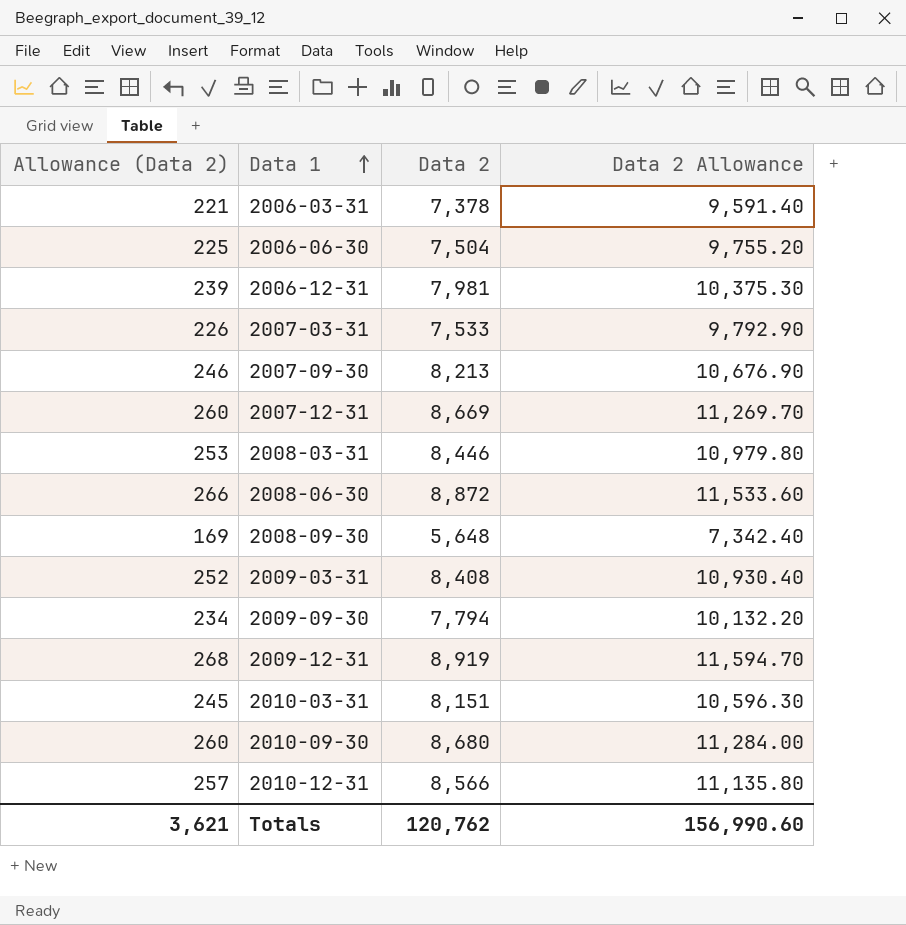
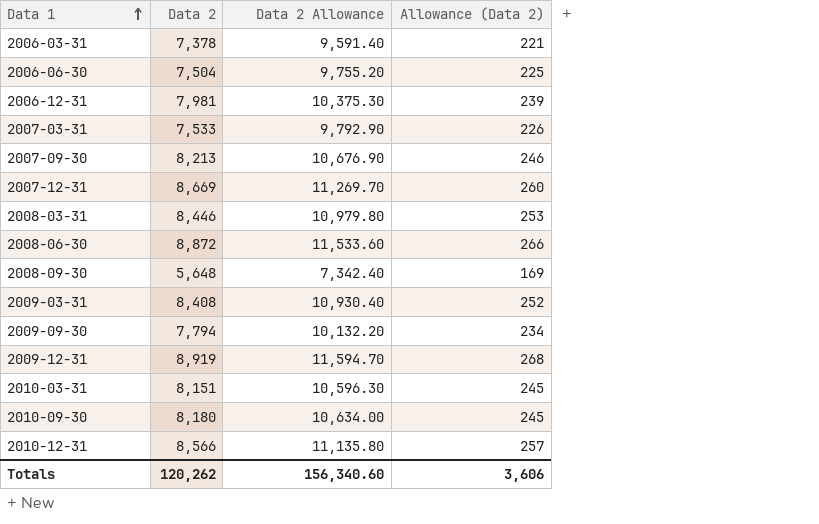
column Allowance (Data 2) | position: 1 -> 4
2010-09-30 | Data 2: 8,680 -> 8,180
2010-09-30 | Data 2 Allowance: 11,284.00 -> 10,634.00
2010-09-30 | Allowance (Data 2): 260 -> 245
Totals | Data 2: 120,762 -> 120,262
Totals | Data 2 Allowance: 156,990.60 -> 156,340.60
Totals | Allowance (Data 2): 3,621 -> 3,606

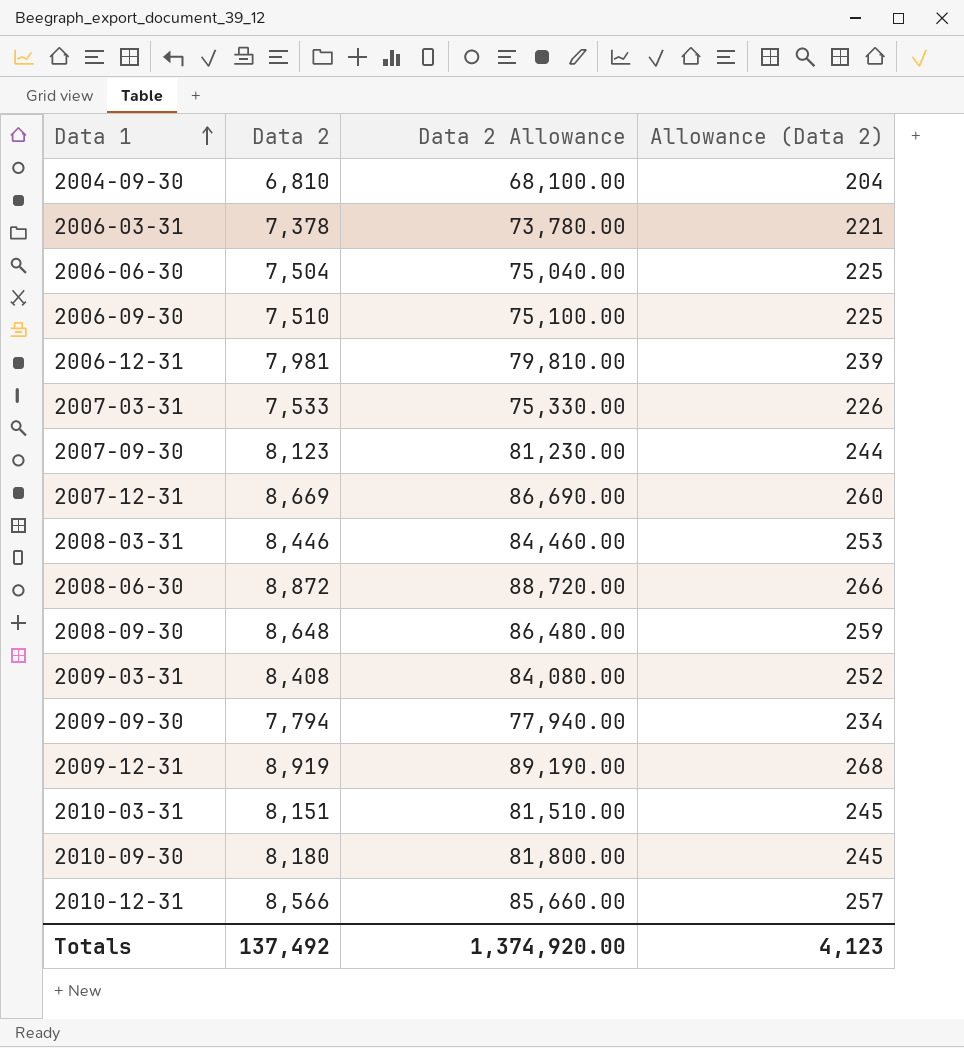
column Data 2 Allowance | formula: [Data 2] * 1.3 -> [Data 2] * 10
row 2004-09-30: none -> 6,810 | 68,100.00 | 204
row 2006-09-30: none -> 7,510 | 75,100.00 | 225
2007-09-30 | Data 2: 8,213 -> 8,123
2007-09-30 | Allowance (Data 2): 246 -> 244
2008-09-30 | Data 2: 5,648 -> 8,648
2008-09-30 | Allowance (Data 2): 169 -> 259
Totals | Data 2: 120,262 -> 137,492
Totals | Data 2 Allowance: 156,340.60 -> 1,374,920.00
Totals | Allowance (Data 2): 3,606 -> 4,123

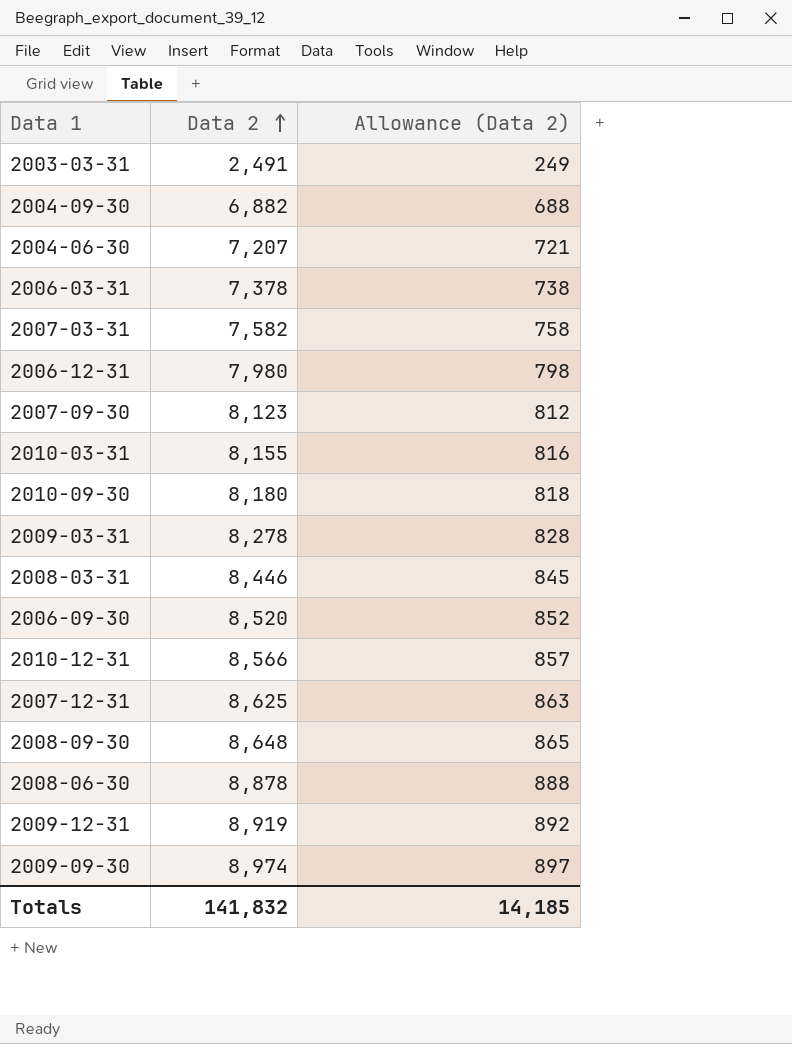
row order: Data 1 ascending -> Data 2 ascending
column Data 2 Allowance | formula: [Data 2] * 10 -> none
column Allowance (Data 2) | formula: [Data 2] * 0.03 -> [Data 2] * 0.1
row 2006-06-30: 7,504 | 75,040.00 | 225 -> none
row 2003-03-31: none -> 2,491 | 249
2004-09-30 | Data 2: 6,810 -> 6,882
row 2004-06-30: none -> 7,207 | 721
2007-03-31 | Data 2: 7,533 -> 7,582
2006-12-31 | Data 2: 7,981 -> 7,980
2010-03-31 | Data 2: 8,151 -> 8,155
2009-03-31 | Data 2: 8,408 -> 8,278
2006-09-30 | Data 2: 7,510 -> 8,520
2007-12-31 | Data 2: 8,669 -> 8,625
2008-06-30 | Data 2: 8,872 -> 8,878
2009-09-30 | Data 2: 7,794 -> 8,974
Totals | Data 2: 137,492 -> 141,832
Totals | Allowance (Data 2): 4,123 -> 14,185

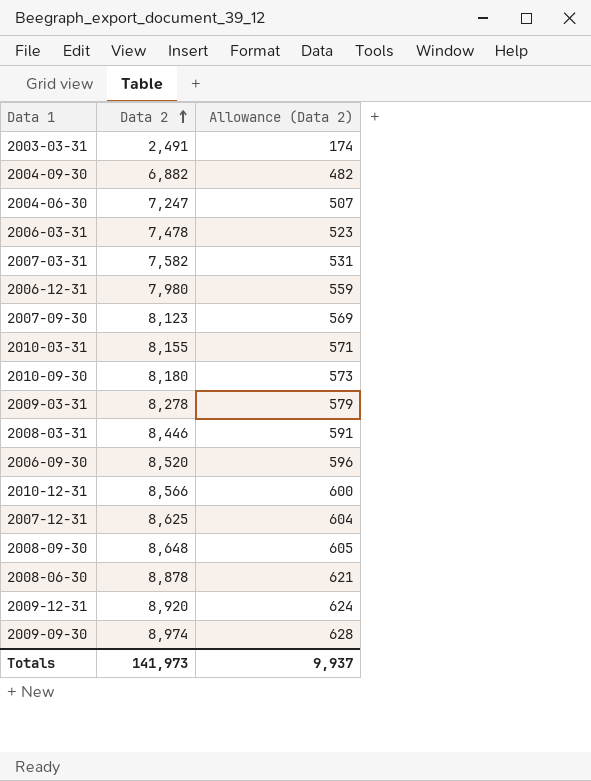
column Allowance (Data 2) | formula: [Data 2] * 0.1 -> [Data 2] * 0.07
2004-06-30 | Data 2: 7,207 -> 7,247
2006-03-31 | Data 2: 7,378 -> 7,478
2009-12-31 | Data 2: 8,919 -> 8,920
Totals | Data 2: 141,832 -> 141,973
Totals | Allowance (Data 2): 14,185 -> 9,937

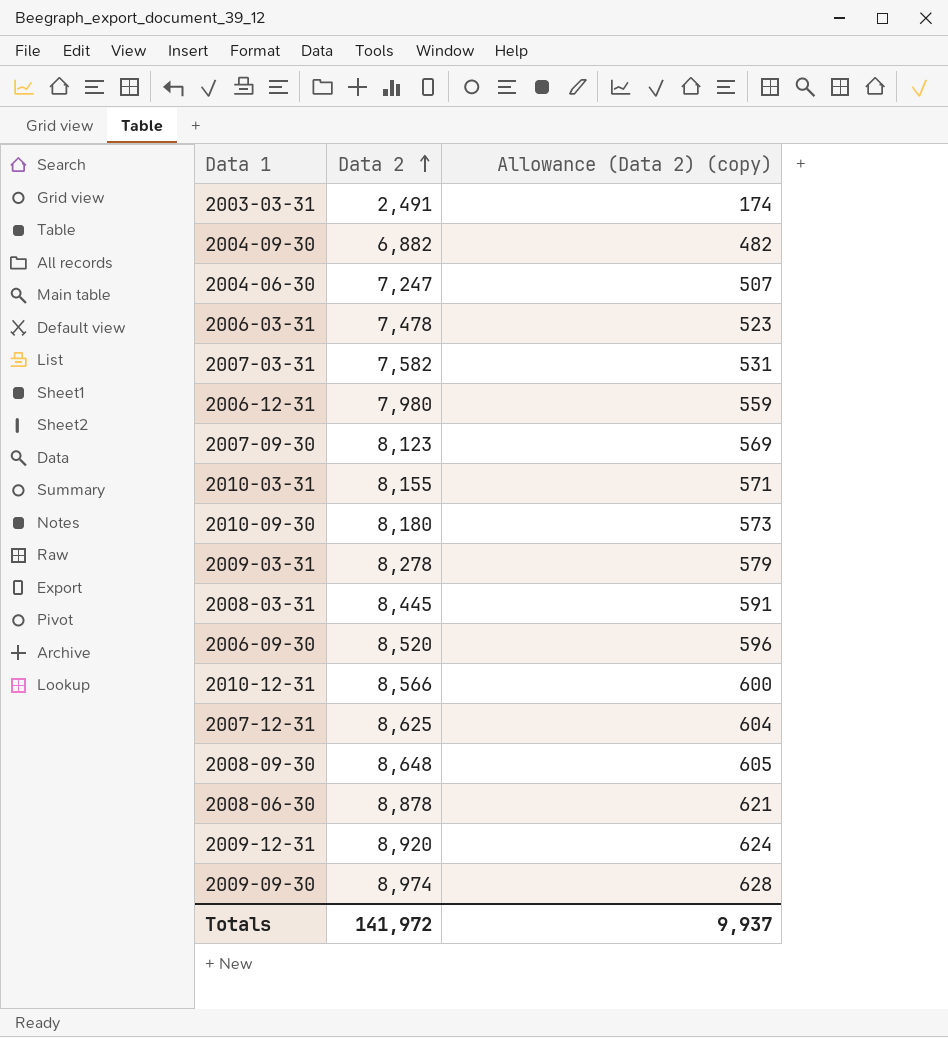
column name: Allowance (Data 2) -> Allowance (Data 2) (copy)
2008-03-31 | Data 2: 8,446 -> 8,445
Totals | Data 2: 141,973 -> 141,972

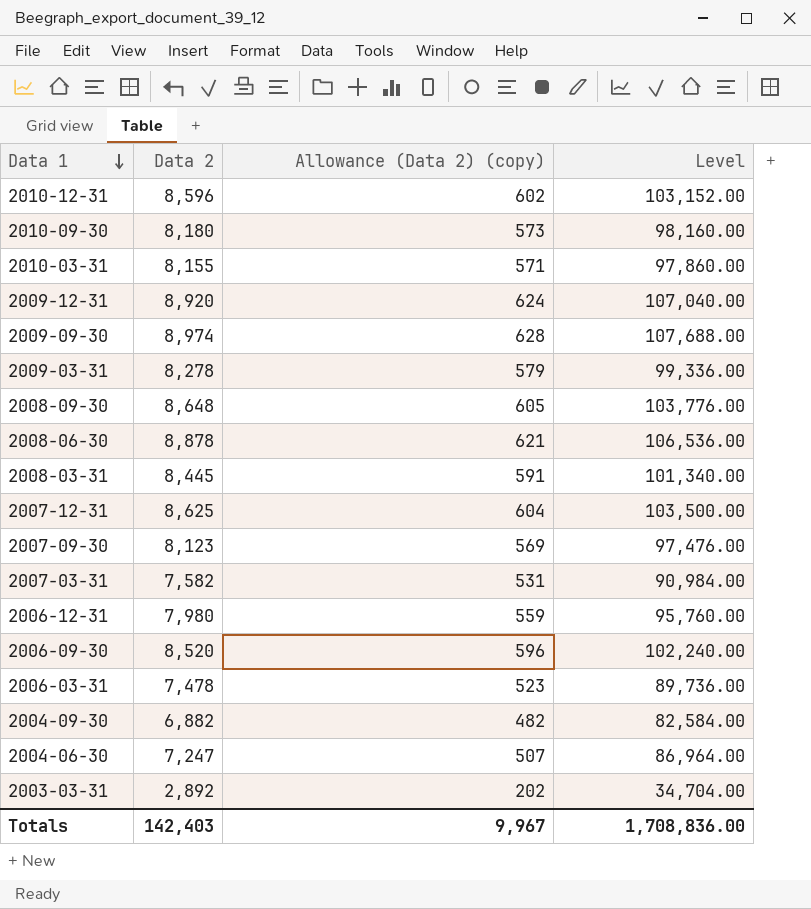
row order: Data 2 ascending -> Data 1 descending
column Level | formula: none -> [Data 2] * 12
2010-12-31 | Data 2: 8,566 -> 8,596
2010-12-31 | Allowance (Data 2) (copy): 600 -> 602
2003-03-31 | Data 2: 2,491 -> 2,892
2003-03-31 | Allowance (Data 2) (copy): 174 -> 202
Totals | Data 2: 141,972 -> 142,403
Totals | Allowance (Data 2) (copy): 9,937 -> 9,967

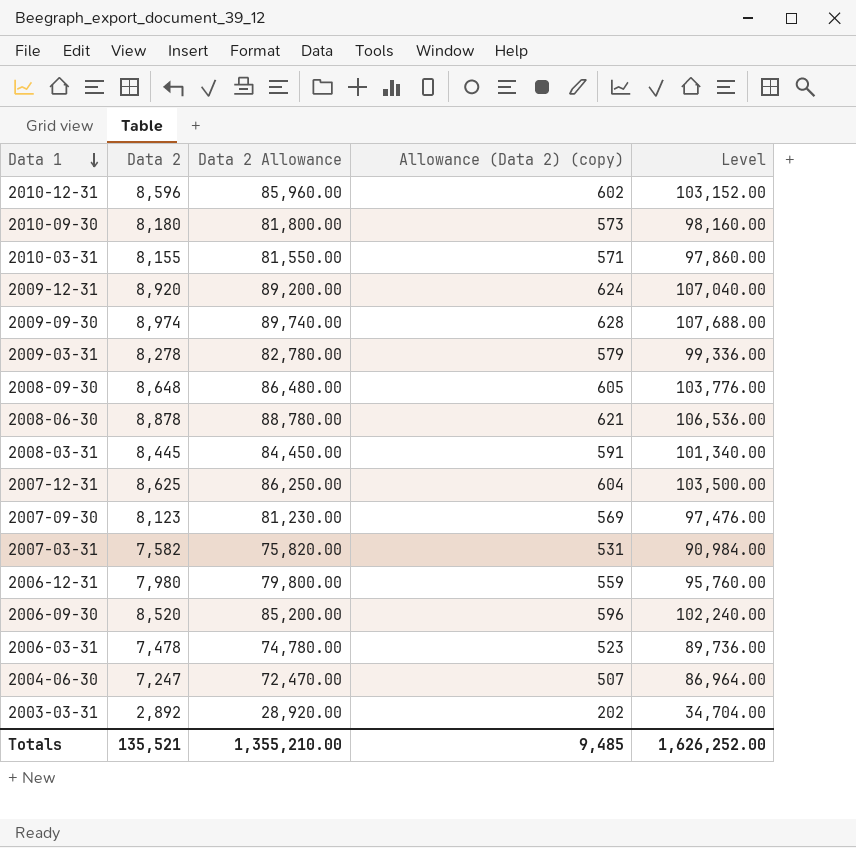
column Data 2 Allowance | formula: none -> [Data 2] * 10
row 2004-09-30: 6,882 | 482 | 82,584.00 -> none
Totals | Data 2: 142,403 -> 135,521
Totals | Allowance (Data 2) (copy): 9,967 -> 9,485
Totals | Level: 1,708,836.00 -> 1,626,252.00

